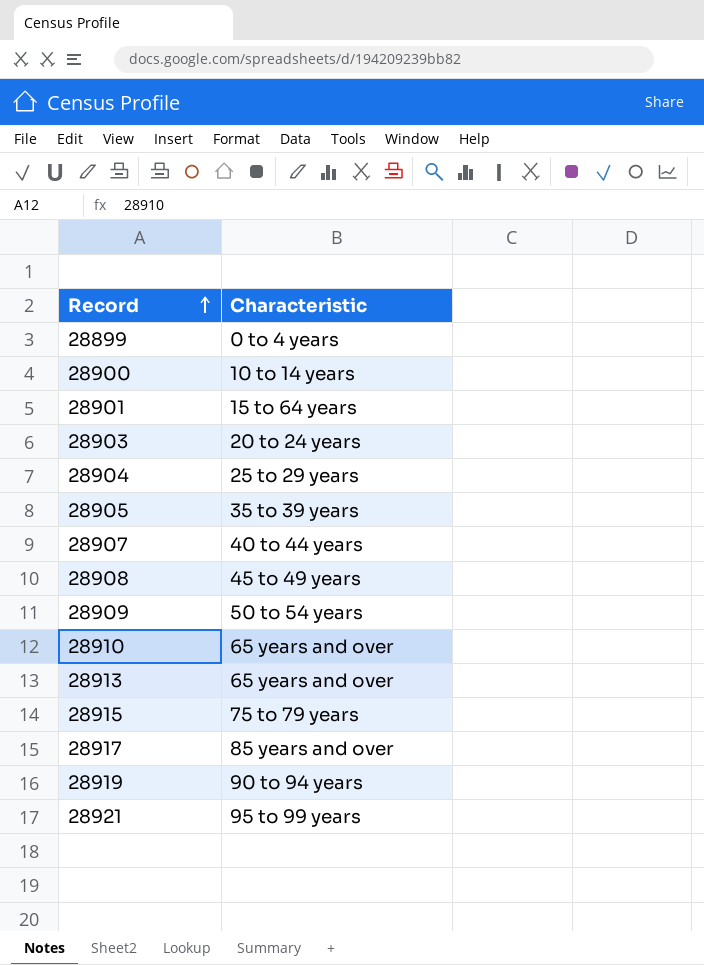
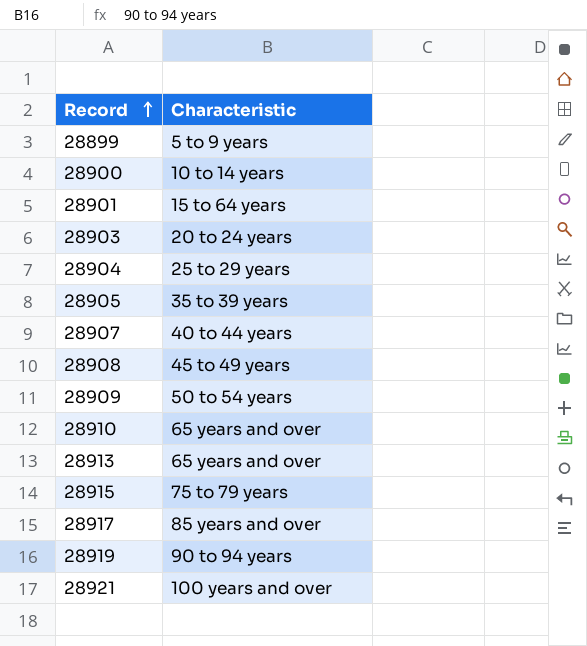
28899 | Characteristic: 0 to 4 years -> 5 to 9 years
28921 | Characteristic: 95 to 99 years -> 100 years and over

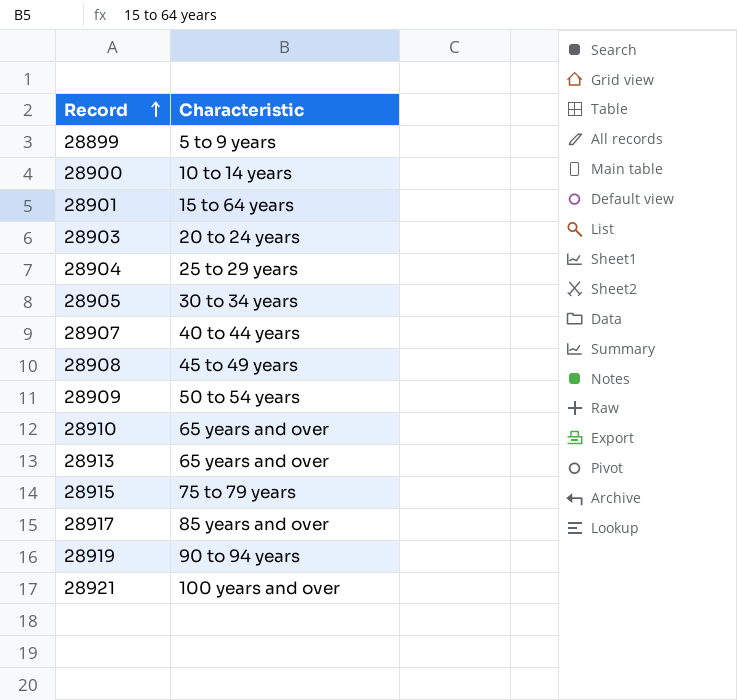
28905 | Characteristic: 35 to 39 years -> 30 to 34 years

